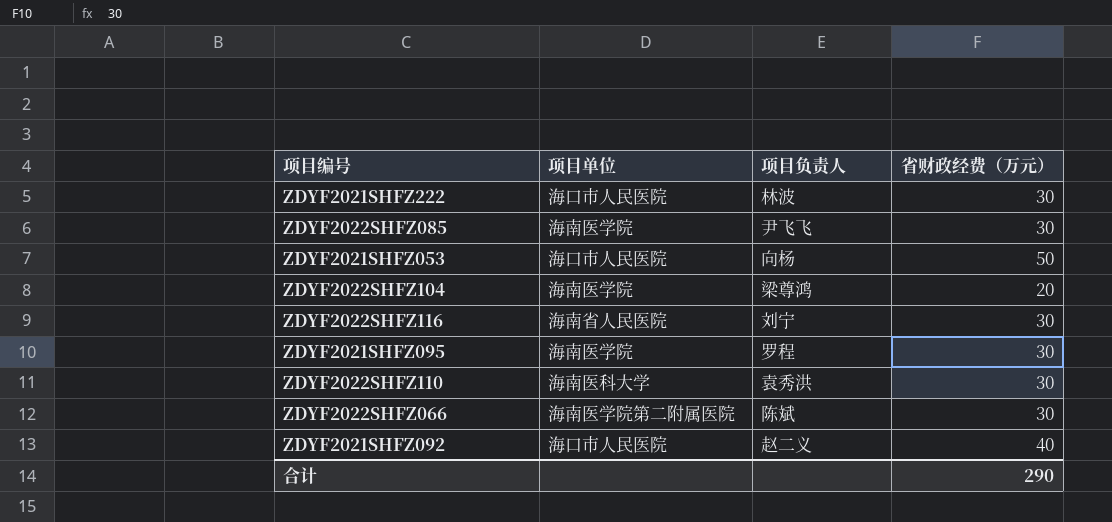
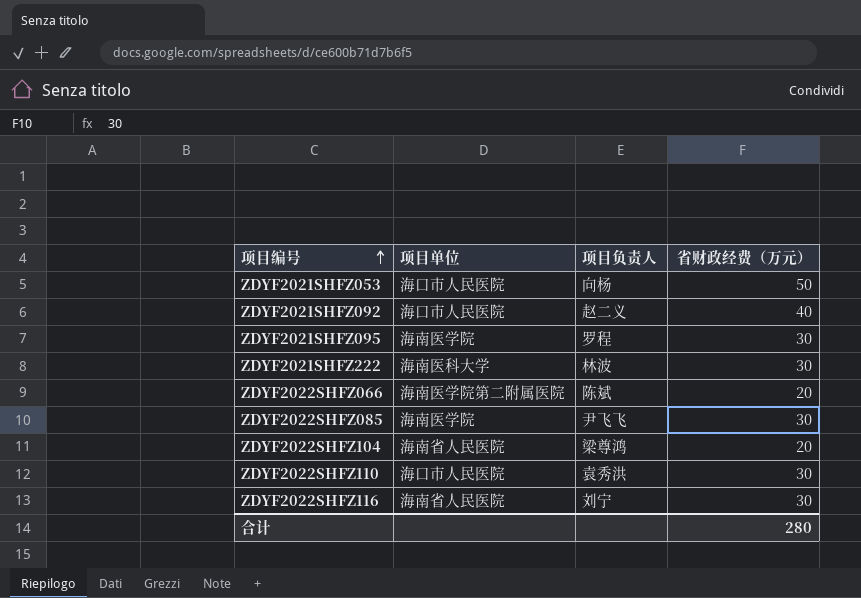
row order: none -> 项目编号 ascending
ZDYF2021SHFZ222 | 项目单位: 海口市人民医院 -> 海南医科大学
ZDYF2022SHFZ066 | 省财政经费（万元）: 30 -> 20
ZDYF2022SHFZ104 | 项目单位: 海南医学院 -> 海南省人民医院
ZDYF2022SHFZ110 | 项目单位: 海南医科大学 -> 海口市人民医院
合计 | 省财政经费（万元）: 290 -> 280

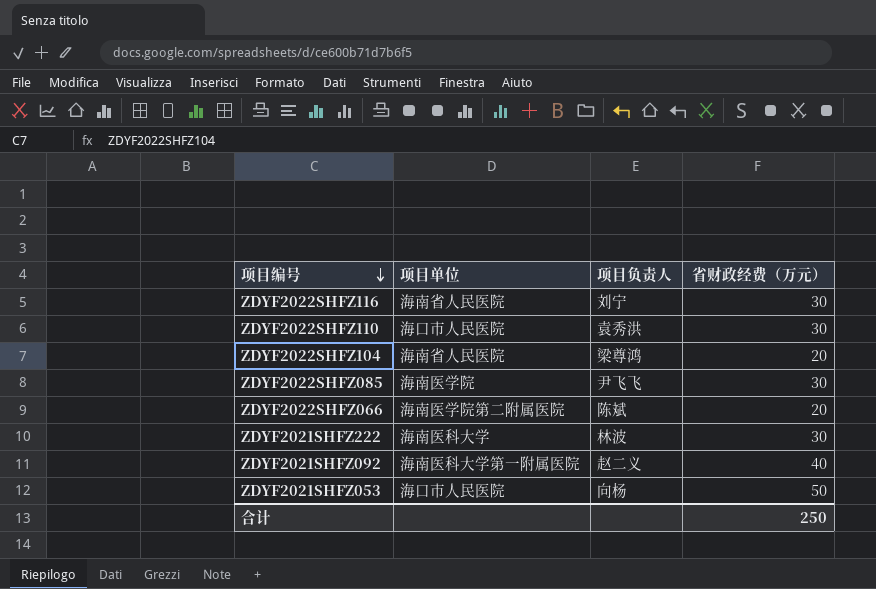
row order: 项目编号 ascending -> 项目编号 descending
row ZDYF2021SHFZ095: 海南医学院 | 罗程 | 30 -> none
ZDYF2021SHFZ092 | 项目单位: 海口市人民医院 -> 海南医科大学第一附属医院
合计 | 省财政经费（万元）: 280 -> 250

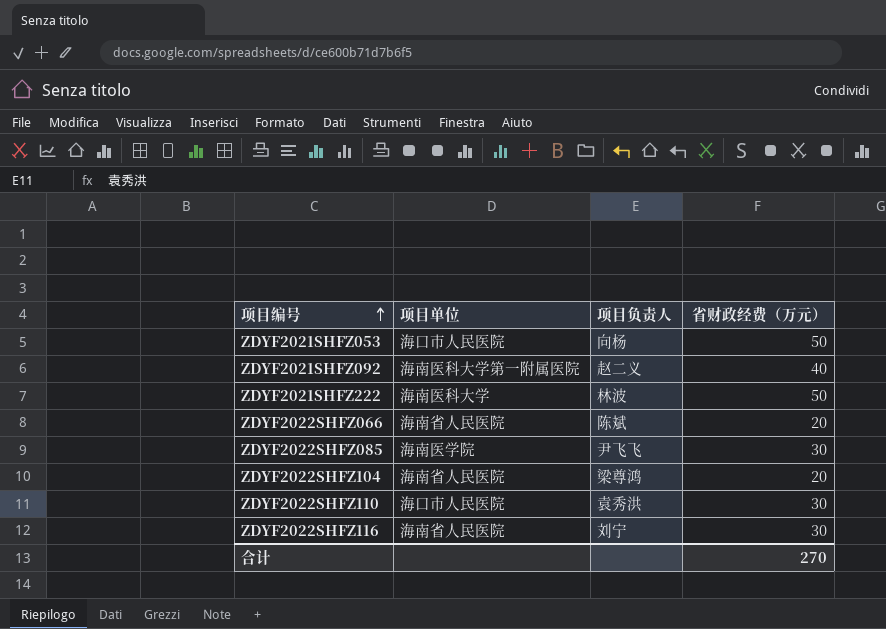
row order: 项目编号 descending -> 项目编号 ascending
ZDYF2021SHFZ222 | 省财政经费（万元）: 30 -> 50
ZDYF2022SHFZ066 | 项目单位: 海南医学院第二附属医院 -> 海南省人民医院
合计 | 省财政经费（万元）: 250 -> 270

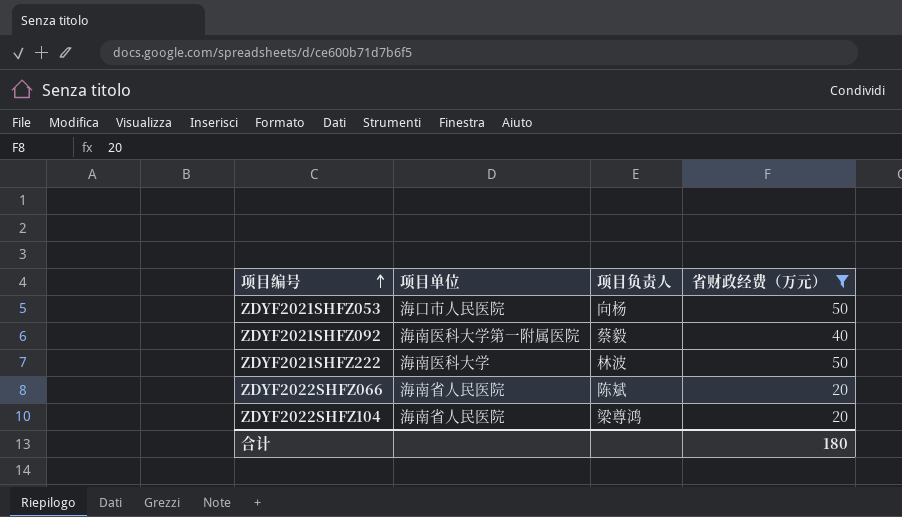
filter: none -> 省财政经费（万元） != 30
ZDYF2021SHFZ092 | 项目负责人: 赵二义 -> 蔡毅
合计 | 省财政经费（万元）: 270 -> 180

